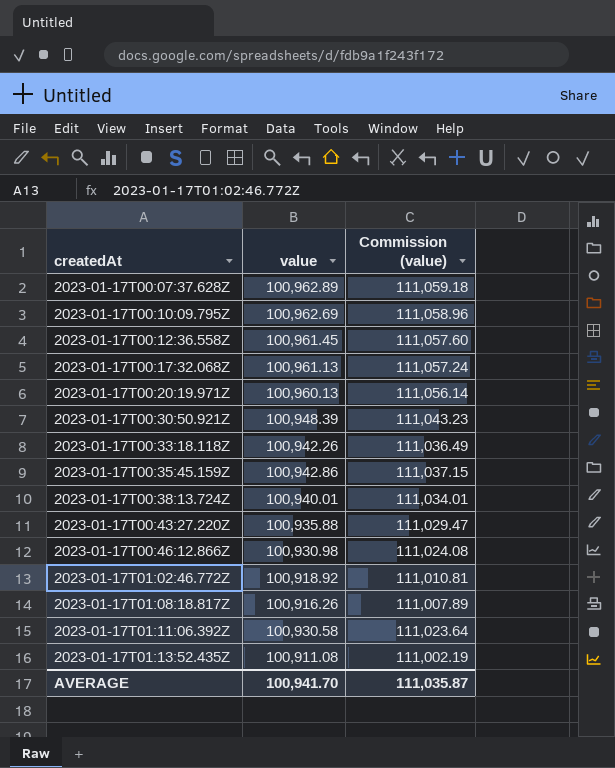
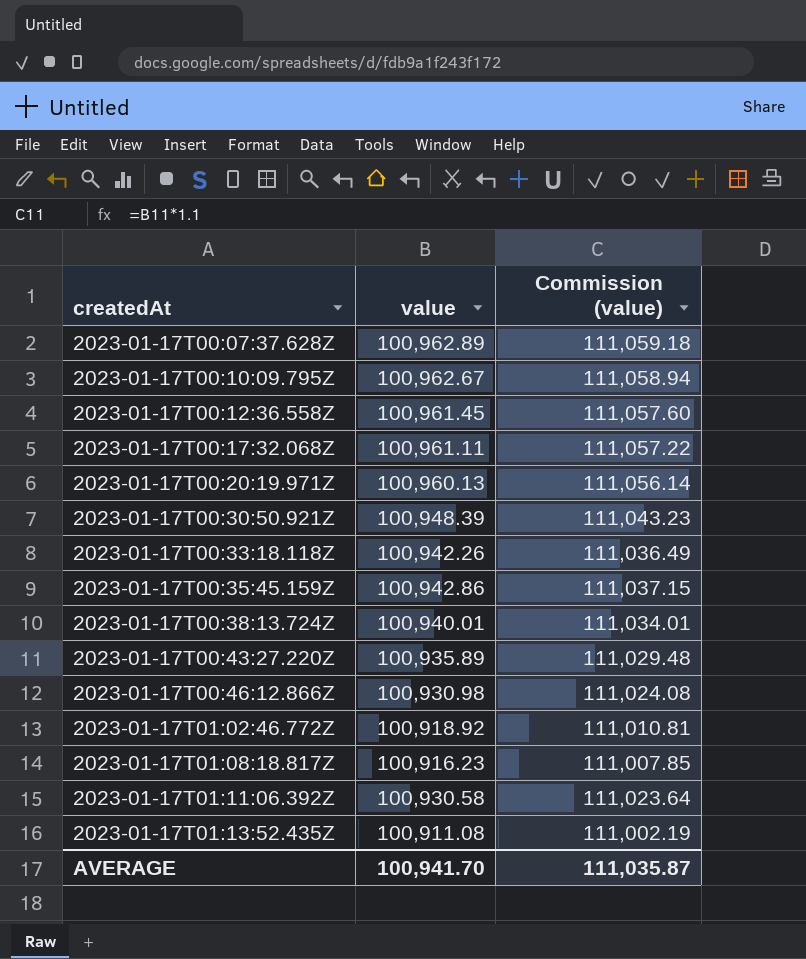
2023-01-17T00:10:09.795Z | value: 100,962.69 -> 100,962.67
2023-01-17T00:10:09.795Z | Commission (value): 111,058.96 -> 111,058.94
2023-01-17T00:17:32.068Z | value: 100,961.13 -> 100,961.11
2023-01-17T00:17:32.068Z | Commission (value): 111,057.24 -> 111,057.22
2023-01-17T00:43:27.220Z | value: 100,935.88 -> 100,935.89
2023-01-17T00:43:27.220Z | Commission (value): 111,029.47 -> 111,029.48
2023-01-17T01:08:18.817Z | value: 100,916.26 -> 100,916.23
2023-01-17T01:08:18.817Z | Commission (value): 111,007.89 -> 111,007.85

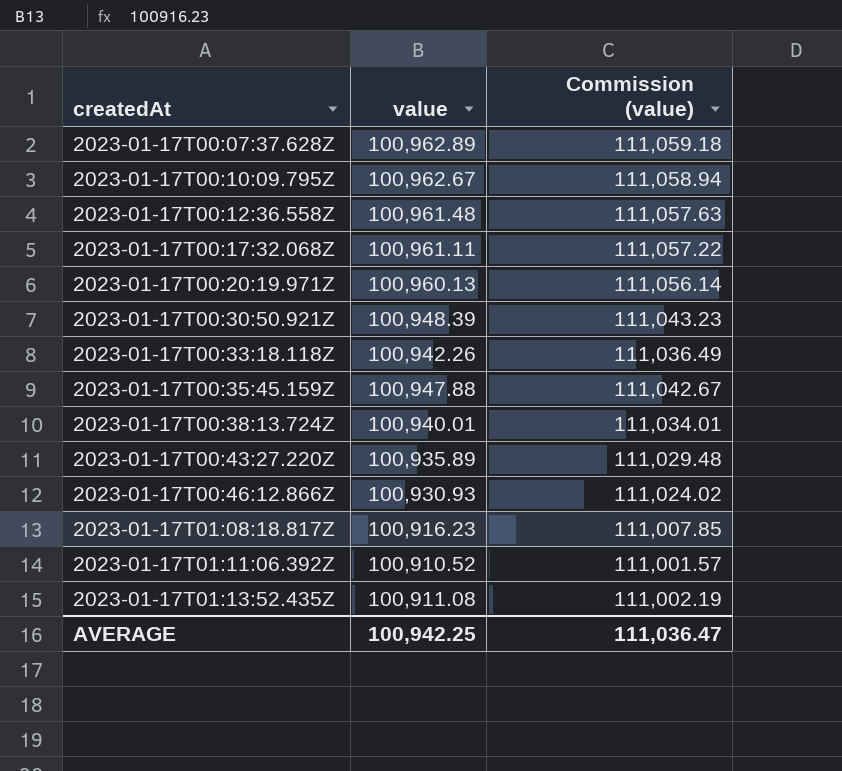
row 2023-01-17T01:02:46.772Z: 100,918.92 | 111,010.81 -> none
2023-01-17T00:12:36.558Z | value: 100,961.45 -> 100,961.48
2023-01-17T00:12:36.558Z | Commission (value): 111,057.60 -> 111,057.63
2023-01-17T00:35:45.159Z | value: 100,942.86 -> 100,947.88
2023-01-17T00:35:45.159Z | Commission (value): 111,037.15 -> 111,042.67
2023-01-17T00:46:12.866Z | value: 100,930.98 -> 100,930.93
2023-01-17T00:46:12.866Z | Commission (value): 111,024.08 -> 111,024.02
2023-01-17T01:11:06.392Z | value: 100,930.58 -> 100,910.52
2023-01-17T01:11:06.392Z | Commission (value): 111,023.64 -> 111,001.57
AVERAGE | value: 100,941.70 -> 100,942.25
AVERAGE | Commission (value): 111,035.87 -> 111,036.47

